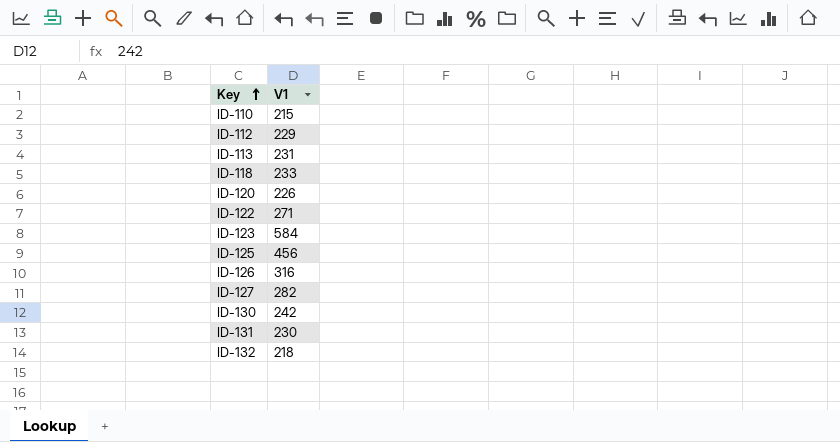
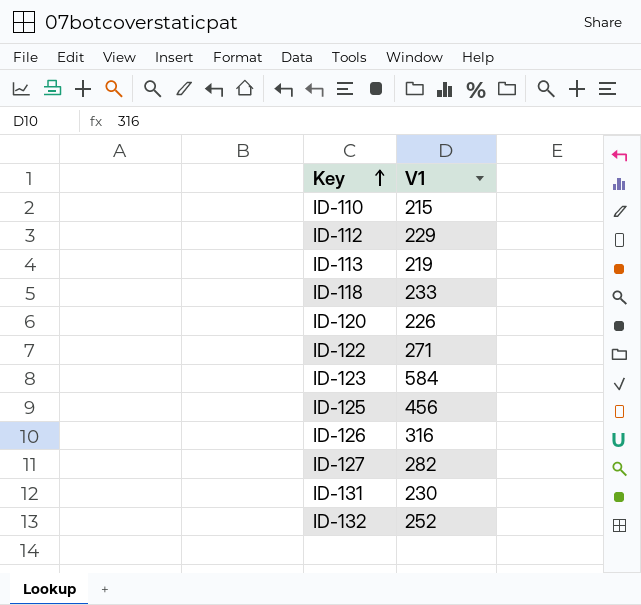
row ID-130: 242 -> none
ID-113 | V1: 231 -> 219
ID-132 | V1: 218 -> 252

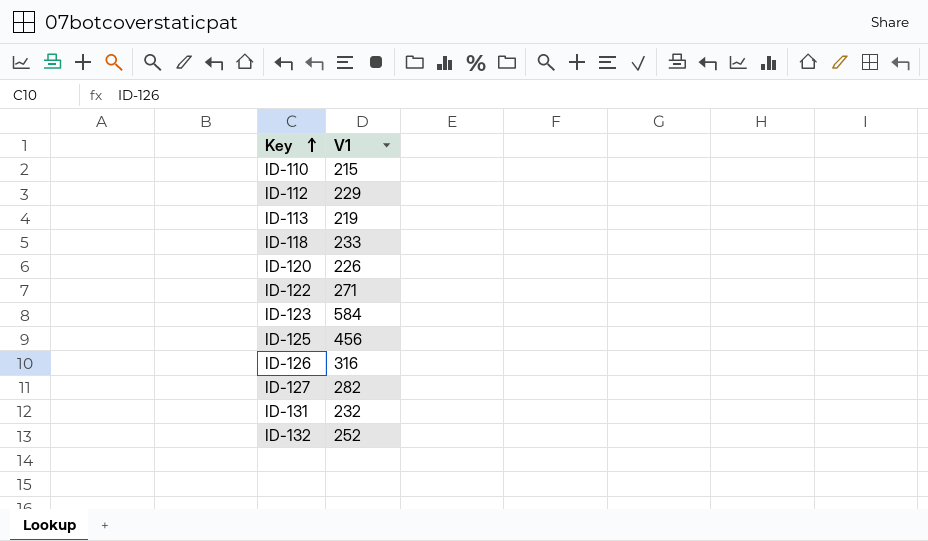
ID-131 | V1: 230 -> 232

